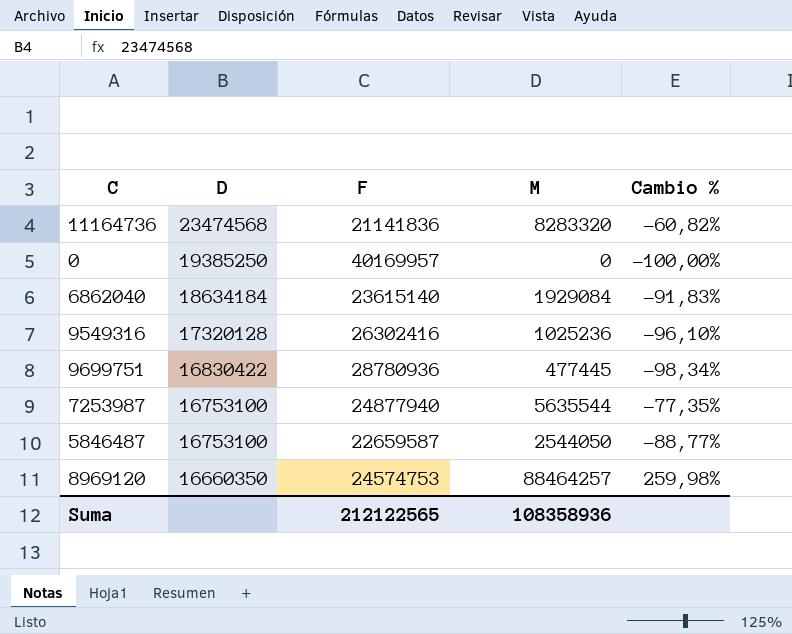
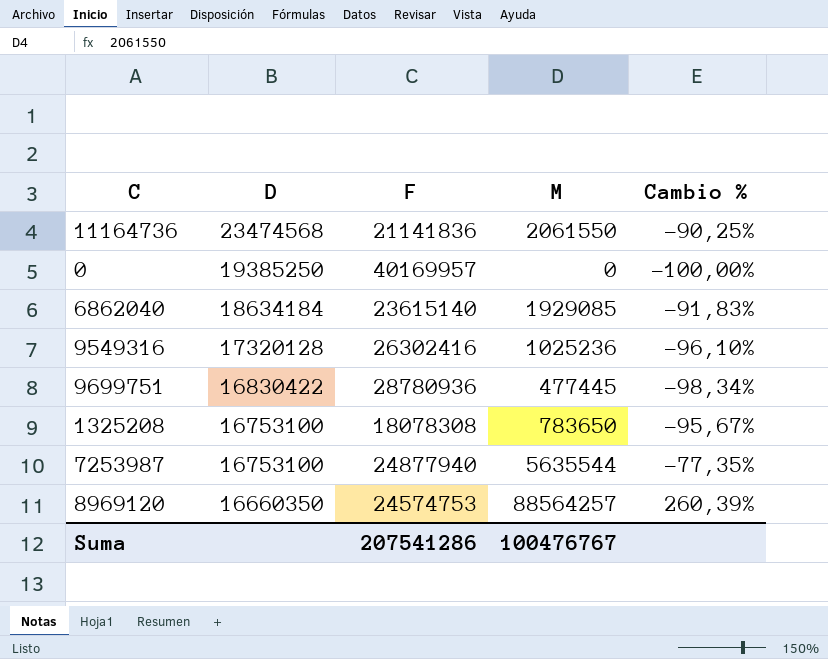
row 5846487: 16753100 | 22659587 | 2544050 | -88,77% -> none
11164736 | M: 8283320 -> 2061550
11164736 | Cambio %: -60,82% -> -90,25%
6862040 | M: 1929084 -> 1929085
row 1325208: none -> 16753100 | 18078308 | 783650 | -95,67%
8969120 | M: 88464257 -> 88564257
8969120 | Cambio %: 259,98% -> 260,39%
Suma | F: 212122565 -> 207541286
Suma | M: 108358936 -> 100476767

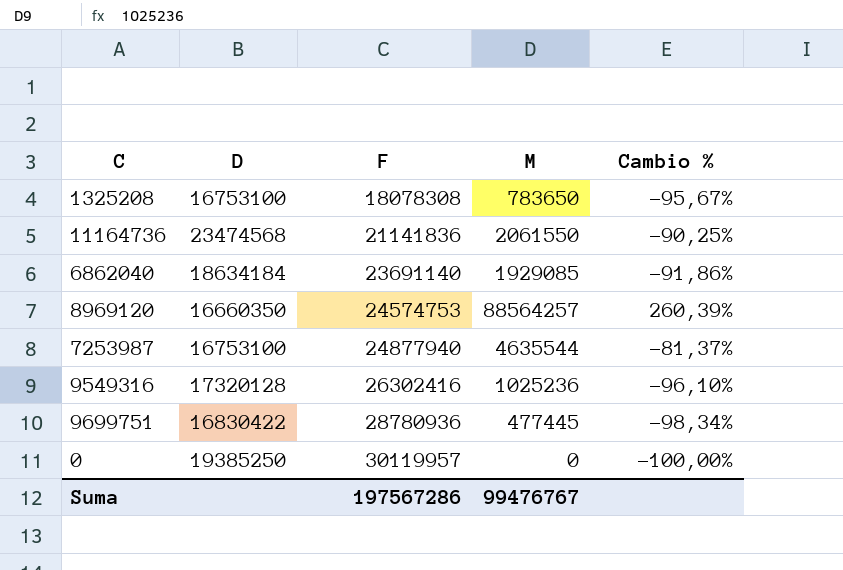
row order: D descending -> F ascending
6862040 | F: 23615140 -> 23691140
6862040 | Cambio %: -91,83% -> -91,86%
7253987 | M: 5635544 -> 4635544
7253987 | Cambio %: -77,35% -> -81,37%
0 | F: 40169957 -> 30119957
Suma | F: 207541286 -> 197567286
Suma | M: 100476767 -> 99476767

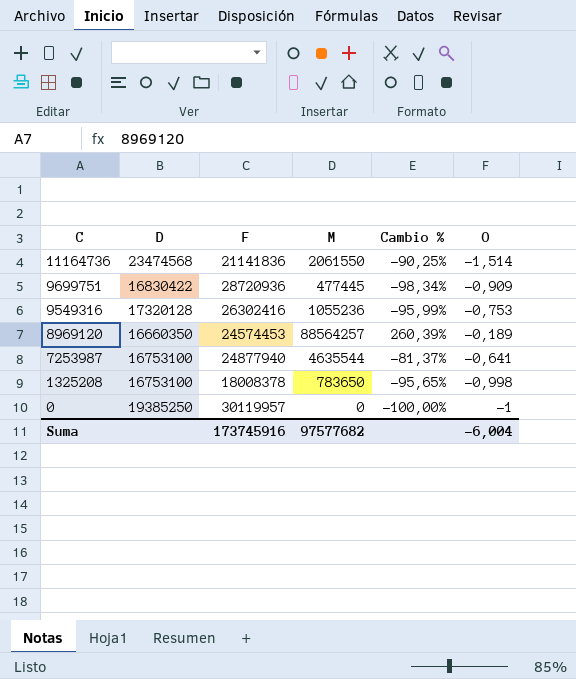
row order: F ascending -> C descending
column O | position: none -> 6
row 6862040: 18634184 | 23691140 | 1929085 | -91,86% -> none
9699751 | F: 28780936 -> 28720936
9549316 | M: 1025236 -> 1055236
9549316 | Cambio %: -96,10% -> -95,99%
8969120 | F: 24574753 -> 24574453
1325208 | F: 18078308 -> 18008378
1325208 | Cambio %: -95,67% -> -95,65%
Suma | F: 197567286 -> 173745916
Suma | M: 99476767 -> 97577682

